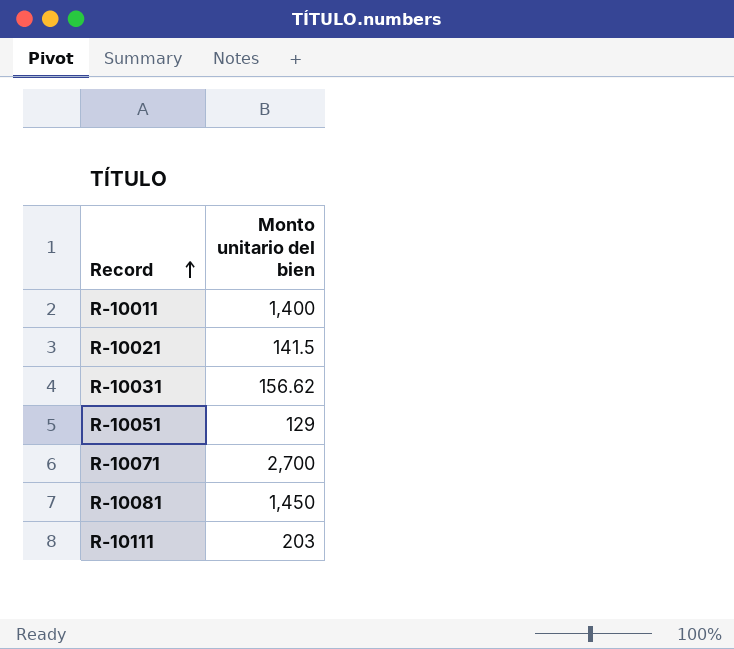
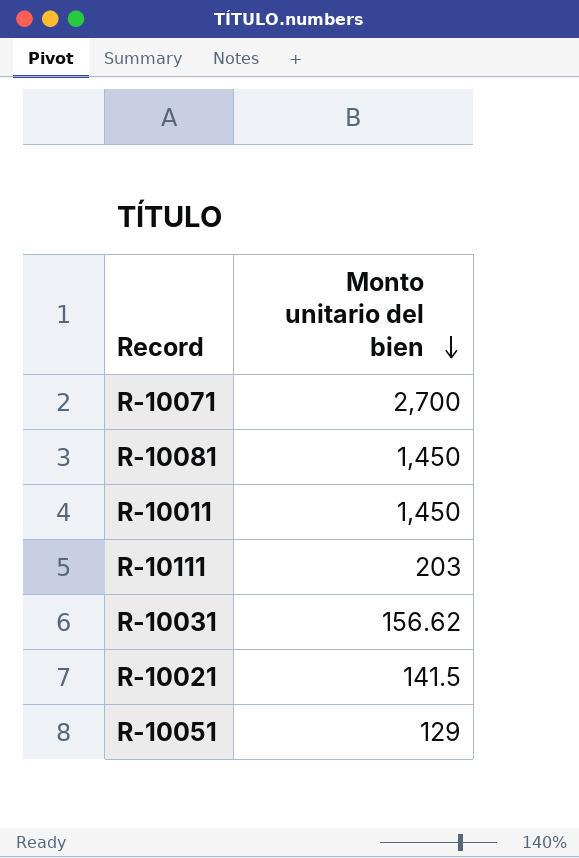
row order: Record ascending -> Monto unitario del bien descending
R-10011 | Monto unitario del bien: 1,400 -> 1,450

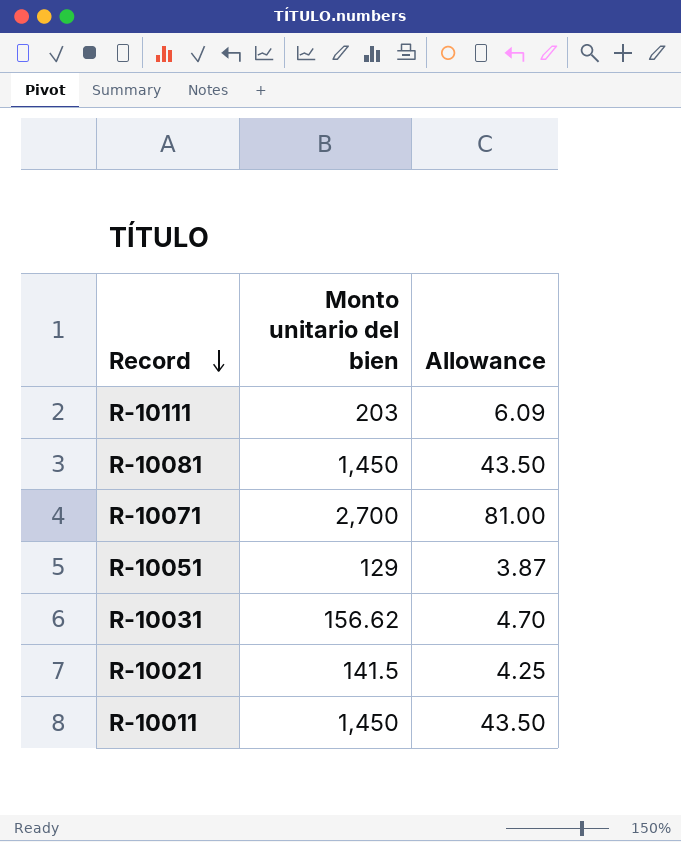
row order: Monto unitario del bien descending -> Record descending
column Allowance | formula: none -> [Monto unitario del bien] * 0.03

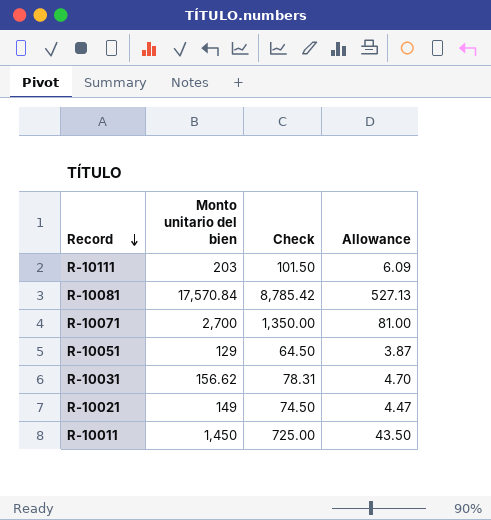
column Check | formula: none -> [Monto unitario del bien] * 0.5
R-10081 | Monto unitario del bien: 1,450 -> 17,570.84
R-10081 | Allowance: 43.50 -> 527.13
R-10021 | Monto unitario del bien: 141.5 -> 149
R-10021 | Allowance: 4.25 -> 4.47

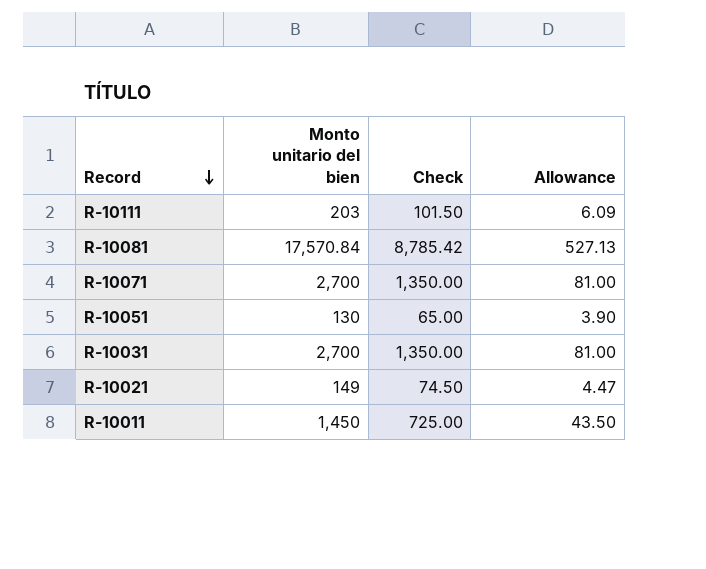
R-10051 | Monto unitario del bien: 129 -> 130
R-10051 | Check: 64.50 -> 65.00
R-10051 | Allowance: 3.87 -> 3.90
R-10031 | Monto unitario del bien: 156.62 -> 2,700
R-10031 | Check: 78.31 -> 1,350.00
R-10031 | Allowance: 4.70 -> 81.00

